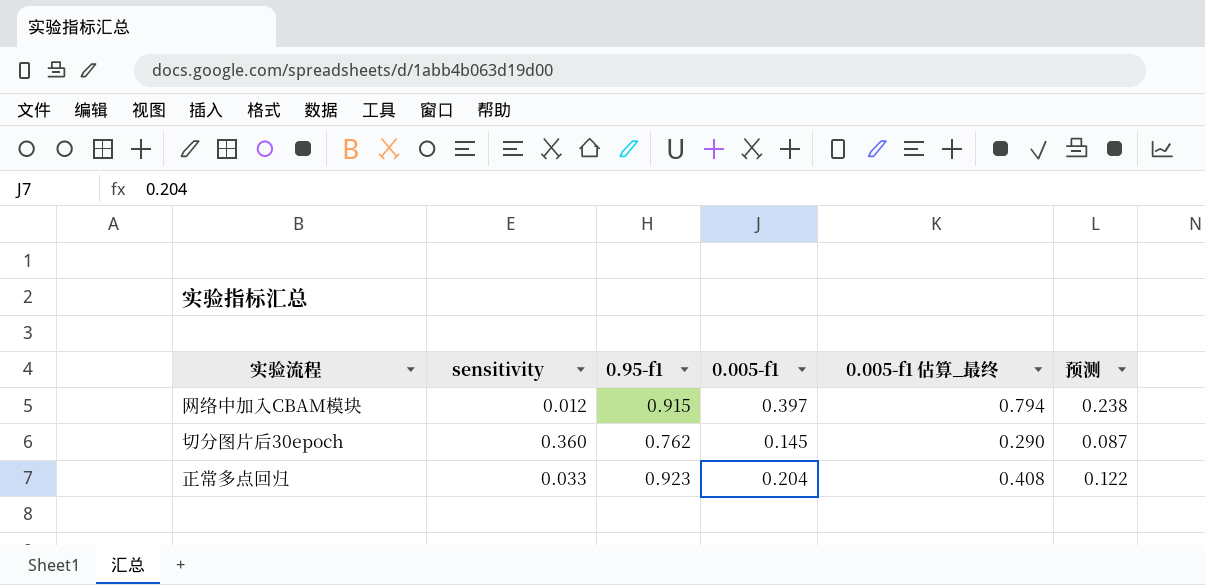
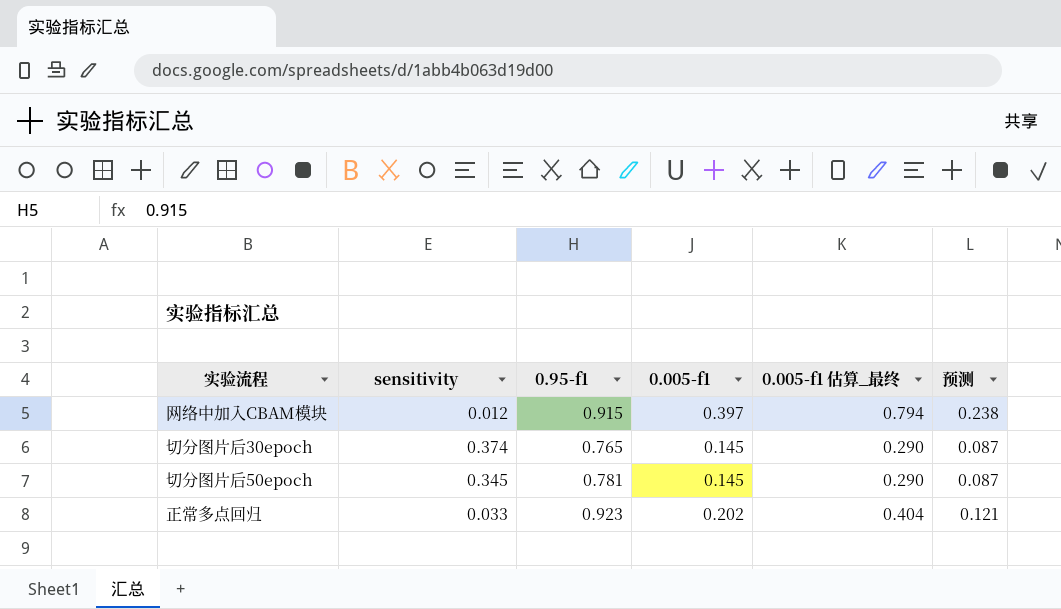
切分图片后30epoch | sensitivity: 0.360 -> 0.374
切分图片后30epoch | 0.95-f1: 0.762 -> 0.765
row 切分图片后50epoch: none -> 0.345 | 0.781 | 0.145 | 0.290 | 0.087
正常多点回归 | 0.005-f1: 0.204 -> 0.202
正常多点回归 | 0.005-f1 估算_最终: 0.408 -> 0.404
正常多点回归 | 预测: 0.122 -> 0.121

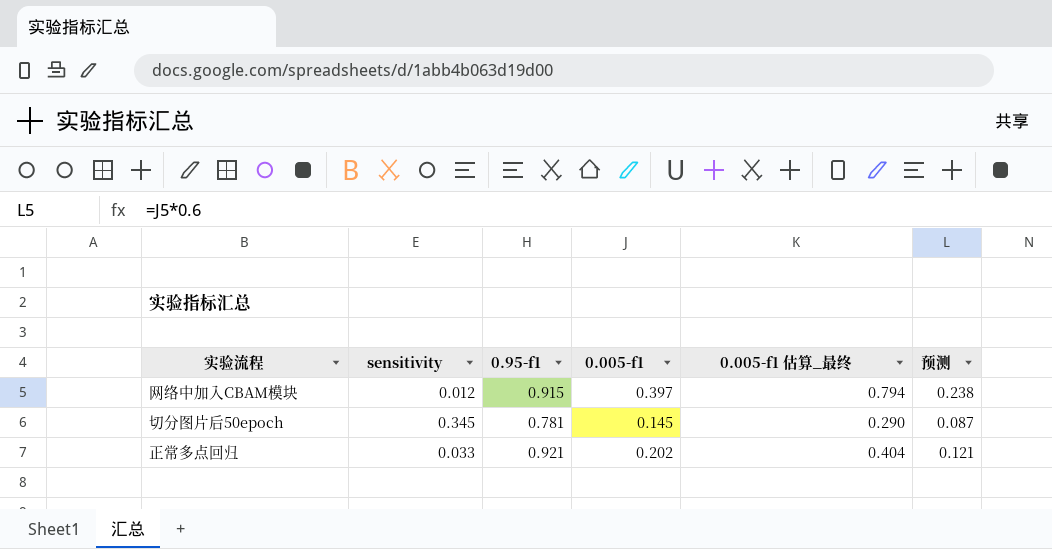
row 切分图片后30epoch: 0.374 | 0.765 | 0.145 | 0.290 | 0.087 -> none
正常多点回归 | 0.95-f1: 0.923 -> 0.921

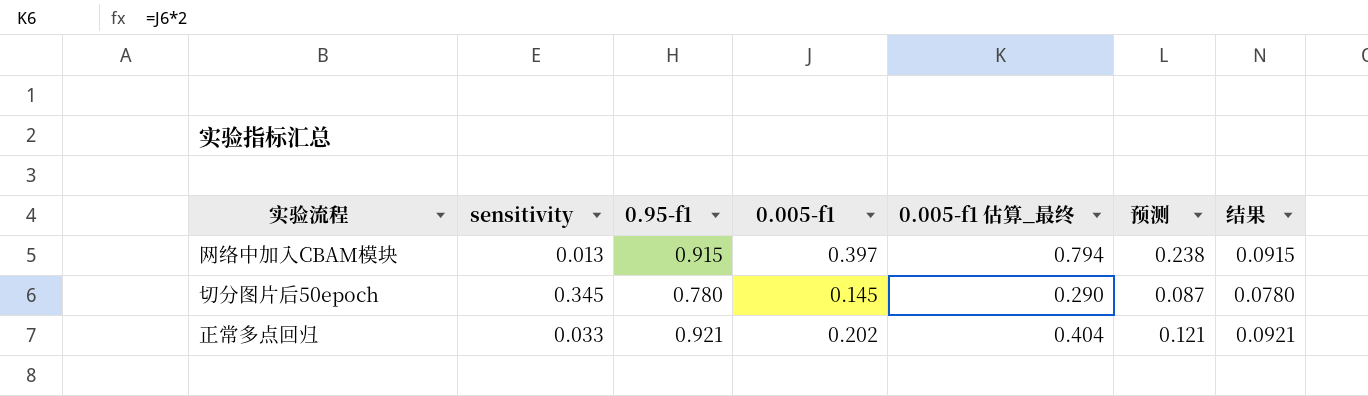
column 结果 | formula: none -> [0.95-f1] * 0.1
网络中加入CBAM模块 | sensitivity: 0.012 -> 0.013
切分图片后50epoch | 0.95-f1: 0.781 -> 0.780

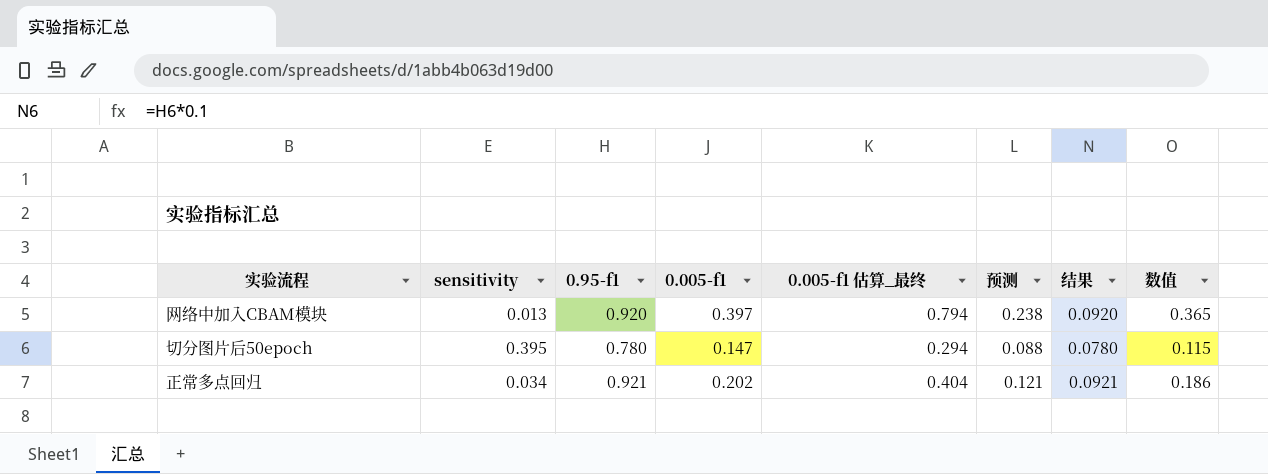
column 数值 | formula: none -> [0.95-f1] * [0.005-f1]
网络中加入CBAM模块 | 0.95-f1: 0.915 -> 0.920
网络中加入CBAM模块 | 结果: 0.0915 -> 0.0920
切分图片后50epoch | sensitivity: 0.345 -> 0.395
切分图片后50epoch | 0.005-f1: 0.145 -> 0.147
切分图片后50epoch | 0.005-f1 估算_最终: 0.290 -> 0.294
切分图片后50epoch | 预测: 0.087 -> 0.088
正常多点回归 | sensitivity: 0.033 -> 0.034

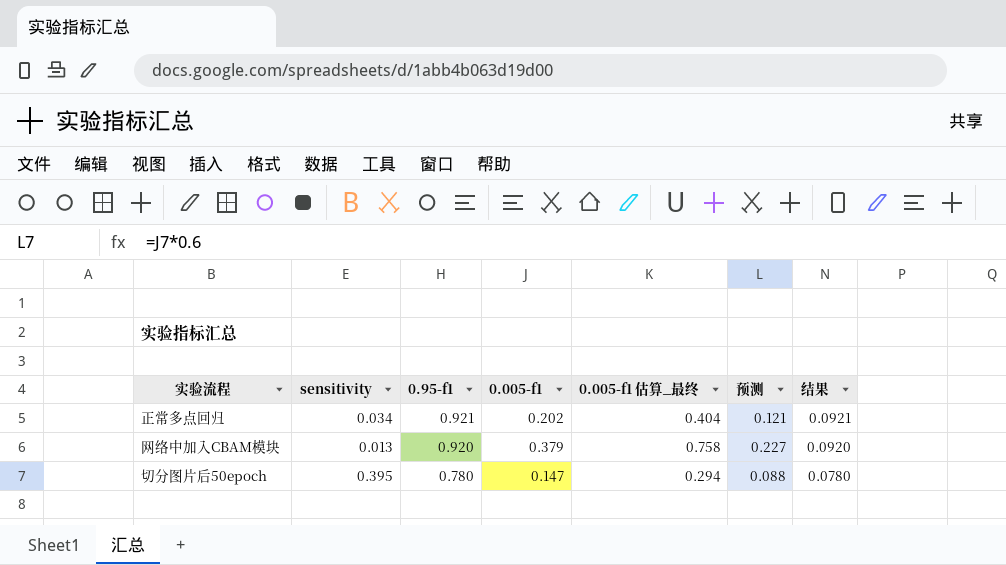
row order: none -> 0.95-f1 descending
column 数值 | formula: [0.95-f1] * [0.005-f1] -> none
网络中加入CBAM模块 | 0.005-f1: 0.397 -> 0.379
网络中加入CBAM模块 | 0.005-f1 估算_最终: 0.794 -> 0.758
网络中加入CBAM模块 | 预测: 0.238 -> 0.227

